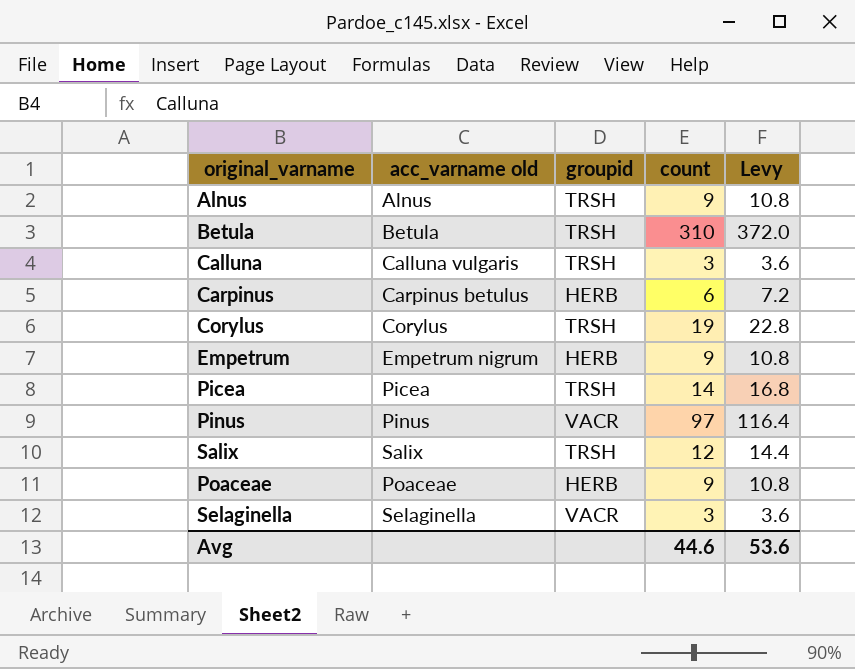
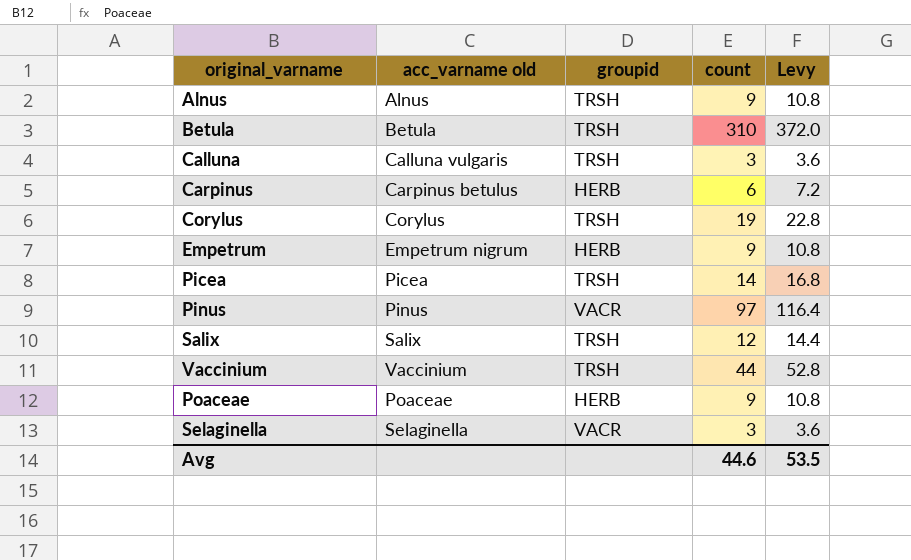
row Vaccinium: none -> Vaccinium | TRSH | 44 | 52.8
Avg | Levy: 53.6 -> 53.5

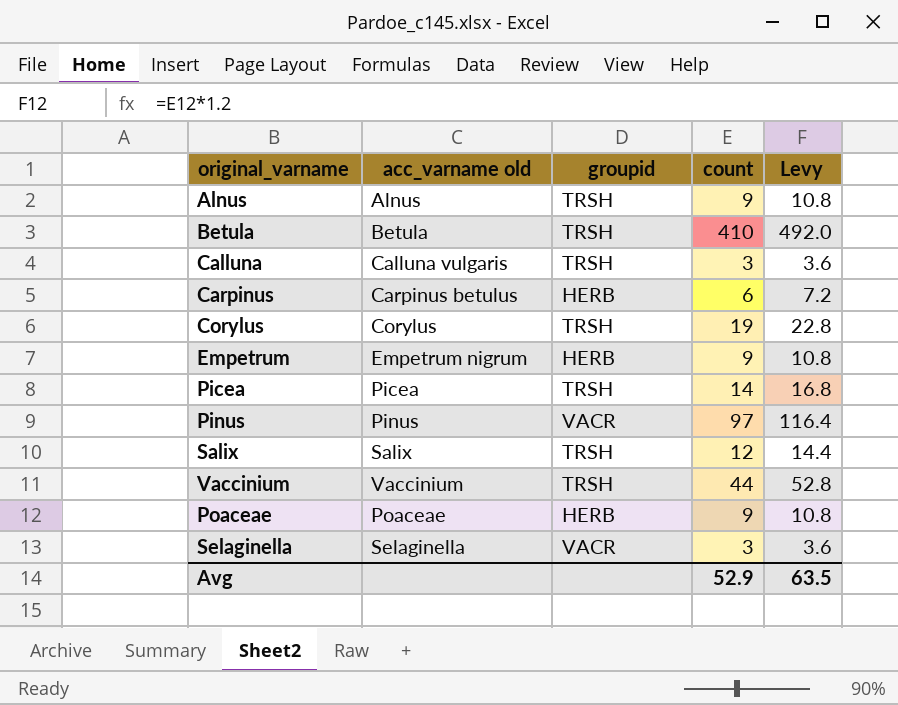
Betula | count: 310 -> 410
Betula | Levy: 372.0 -> 492.0
Avg | count: 44.6 -> 52.9
Avg | Levy: 53.5 -> 63.5

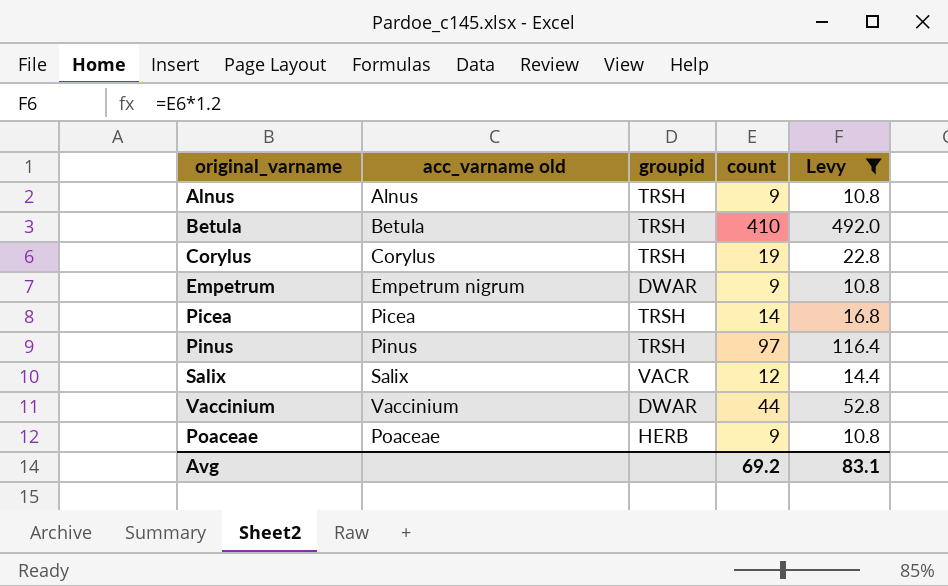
filter: none -> Levy >= 10.8
Empetrum | groupid: HERB -> DWAR
Pinus | groupid: VACR -> TRSH
Salix | groupid: TRSH -> VACR
Vaccinium | groupid: TRSH -> DWAR
Avg | count: 52.9 -> 69.2
Avg | Levy: 63.5 -> 83.1

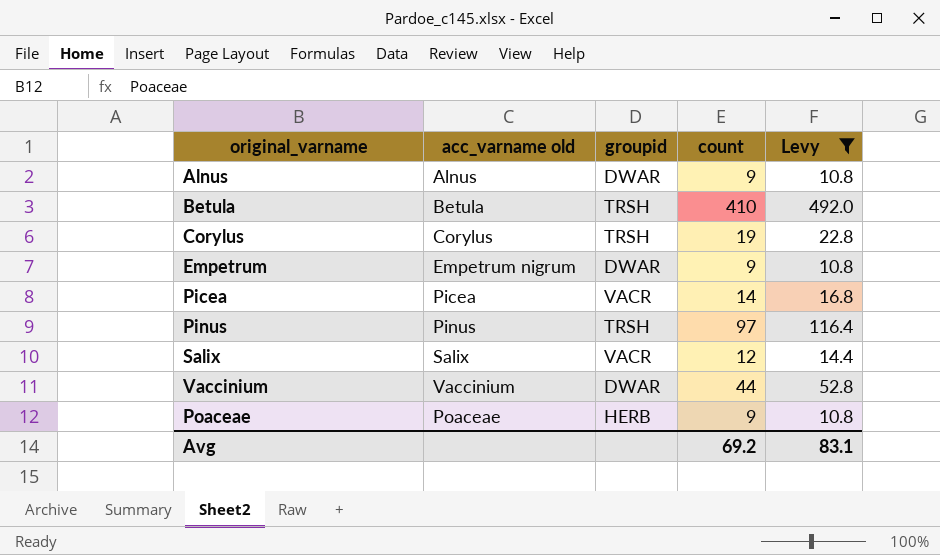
Alnus | groupid: TRSH -> DWAR
Picea | groupid: TRSH -> VACR

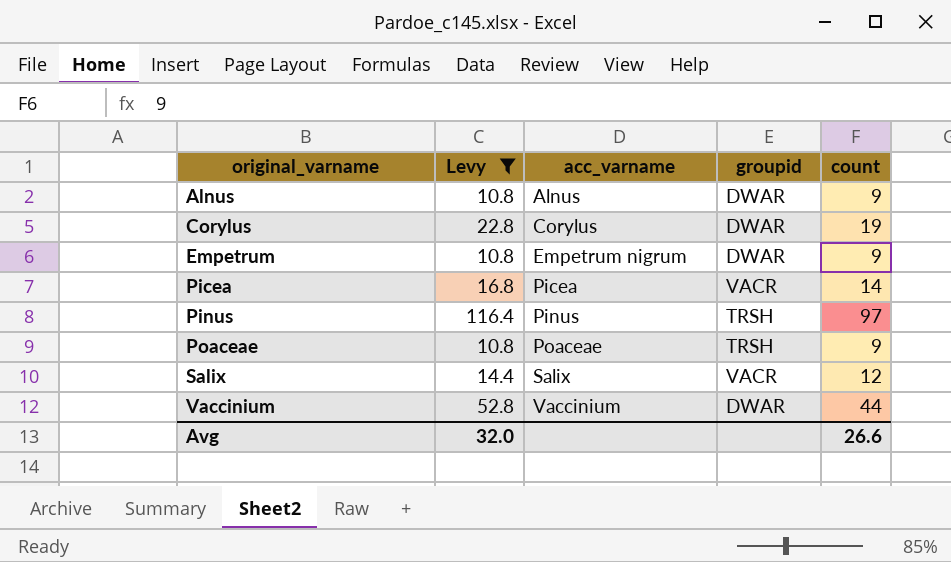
row order: none -> original_varname ascending
column Levy | position: 5 -> 2
column name: acc_varname old -> acc_varname
row Betula: Betula | TRSH | 410 | 492.0 -> none
Corylus | groupid: TRSH -> DWAR
Poaceae | groupid: HERB -> TRSH
Avg | Levy: 83.1 -> 32.0
Avg | count: 69.2 -> 26.6

